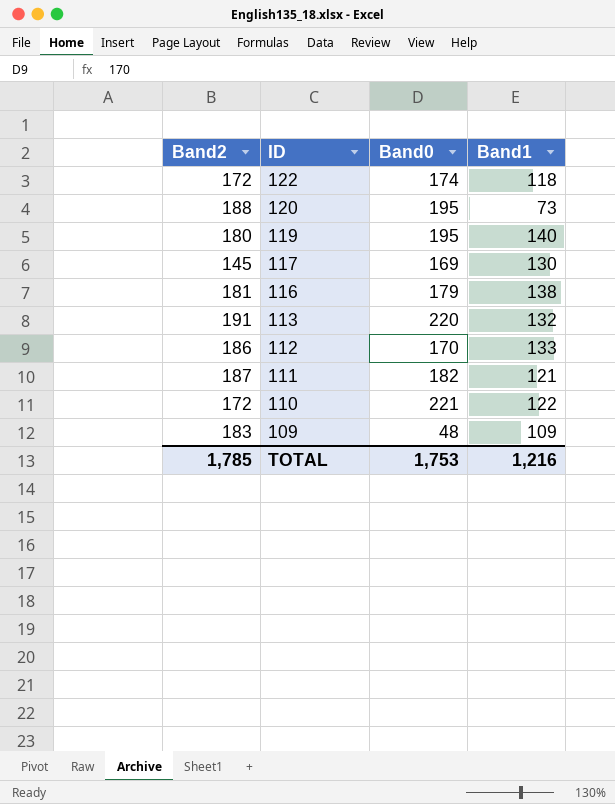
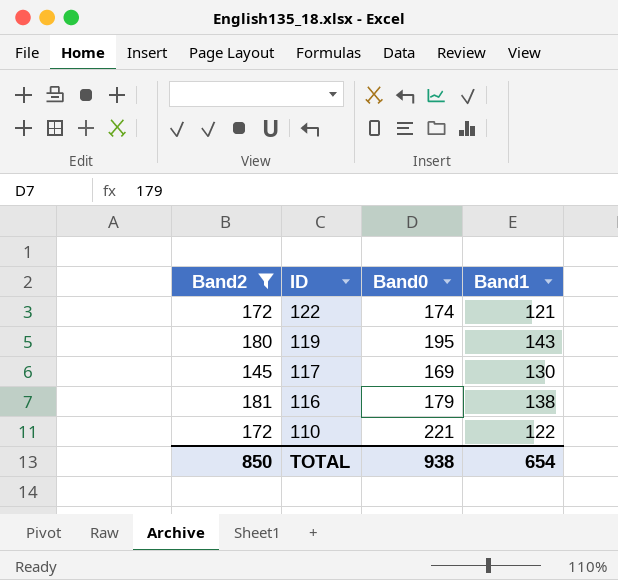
filter: none -> Band2 <= 181
122 | Band1: 118 -> 121
119 | Band1: 140 -> 143
TOTAL | Band2: 1,785 -> 850
TOTAL | Band0: 1,753 -> 938
TOTAL | Band1: 1,216 -> 654

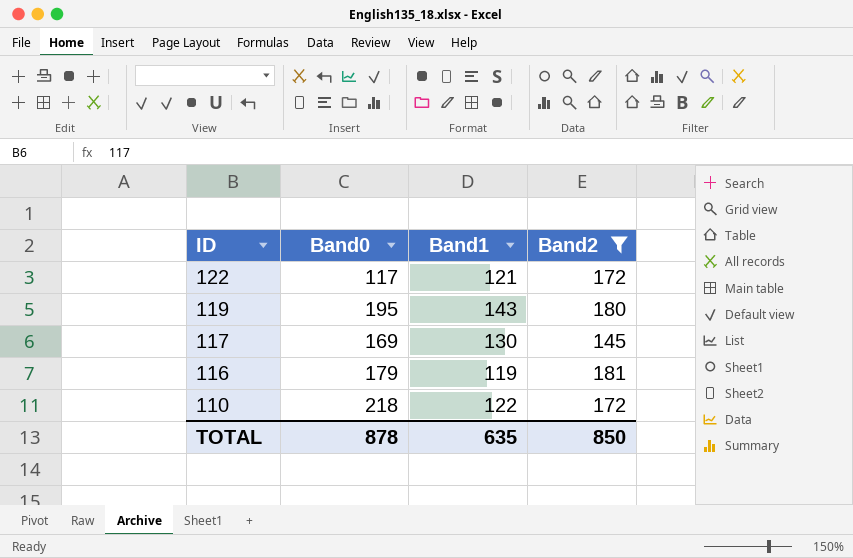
column Band2 | position: 1 -> 4
122 | Band0: 174 -> 117
116 | Band1: 138 -> 119
110 | Band0: 221 -> 218
TOTAL | Band0: 938 -> 878
TOTAL | Band1: 654 -> 635

